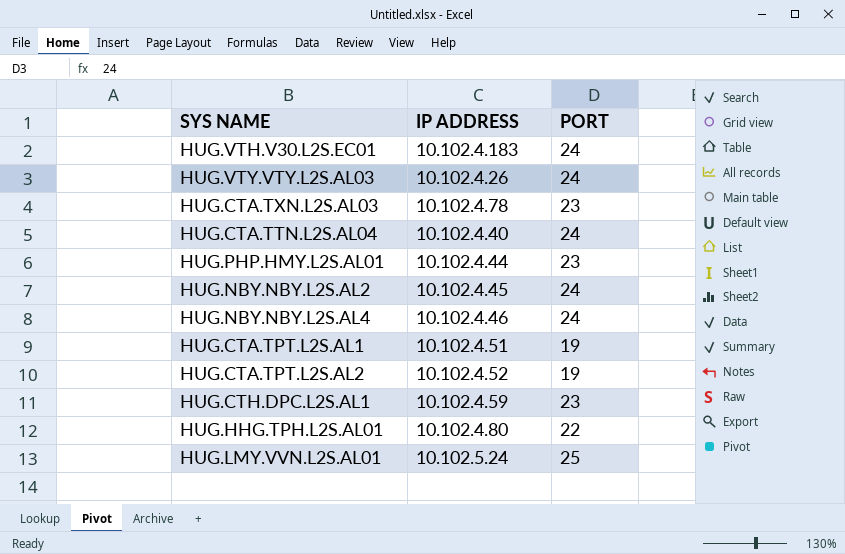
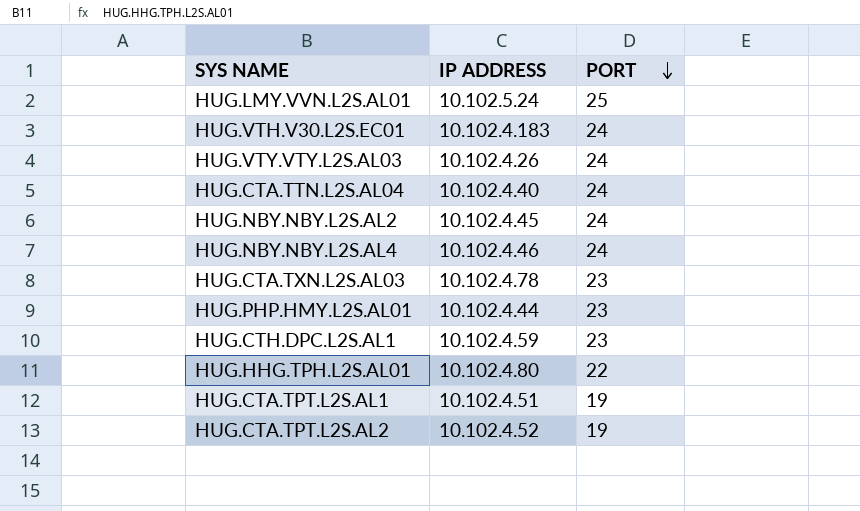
row order: none -> PORT descending

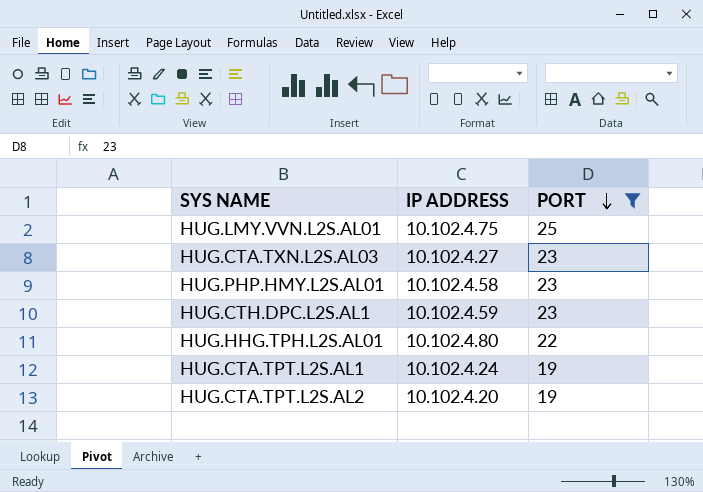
filter: none -> PORT != 24
HUG.LMY.VVN.L2S.AL01 | IP ADDRESS: 10.102.5.24 -> 10.102.4.75
HUG.CTA.TXN.L2S.AL03 | IP ADDRESS: 10.102.4.78 -> 10.102.4.27
HUG.PHP.HMY.L2S.AL01 | IP ADDRESS: 10.102.4.44 -> 10.102.4.58
HUG.CTA.TPT.L2S.AL1 | IP ADDRESS: 10.102.4.51 -> 10.102.4.24
HUG.CTA.TPT.L2S.AL2 | IP ADDRESS: 10.102.4.52 -> 10.102.4.20

